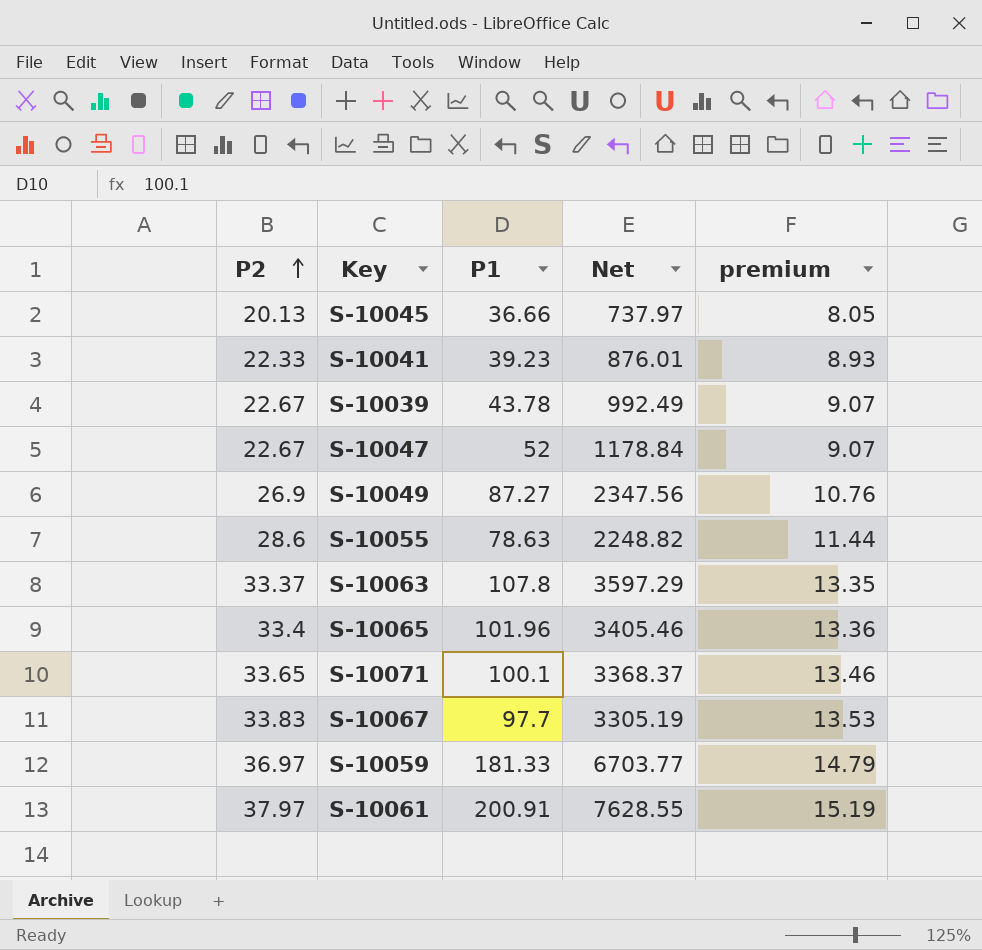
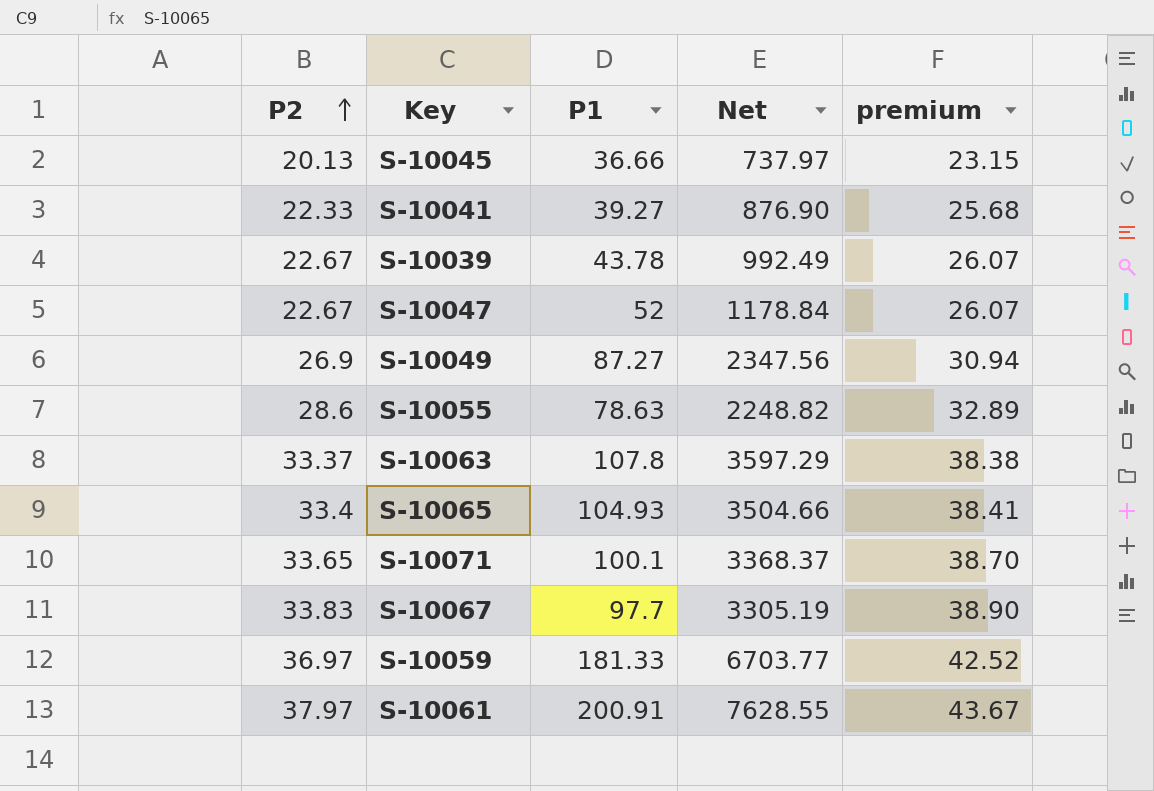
column premium | formula: [P2] * 0.4 -> [P2] * 1.15
S-10041 | P1: 39.23 -> 39.27
S-10041 | Net: 876.01 -> 876.90
S-10065 | P1: 101.96 -> 104.93
S-10065 | Net: 3405.46 -> 3504.66

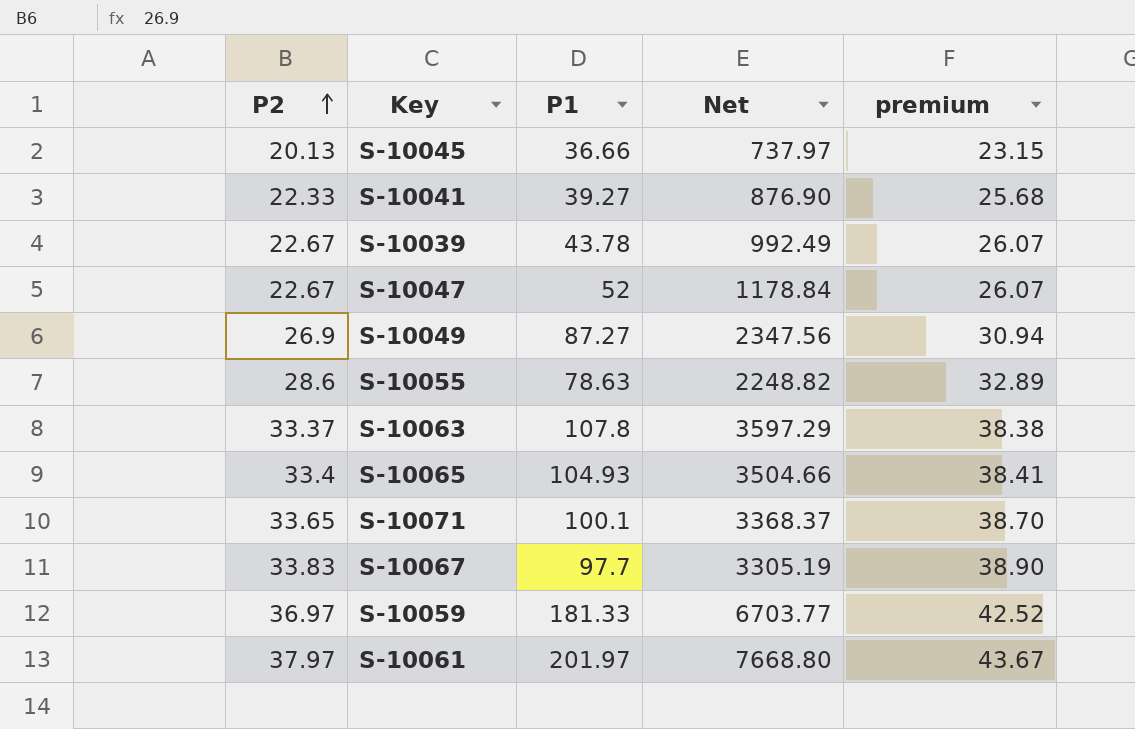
S-10061 | P1: 200.91 -> 201.97
S-10061 | Net: 7628.55 -> 7668.80

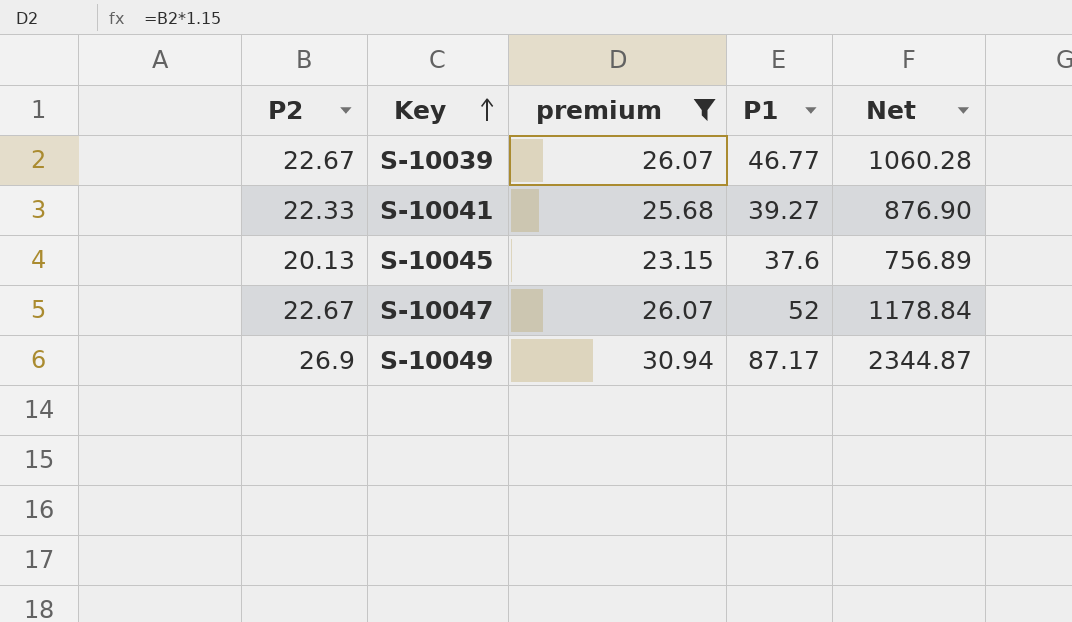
filter: none -> premium <= 30.94
row order: P2 ascending -> Key ascending
column premium | position: 5 -> 3
S-10039 | P1: 43.78 -> 46.77
S-10039 | Net: 992.49 -> 1060.28
S-10045 | P1: 36.66 -> 37.6
S-10045 | Net: 737.97 -> 756.89
S-10049 | P1: 87.27 -> 87.17
S-10049 | Net: 2347.56 -> 2344.87

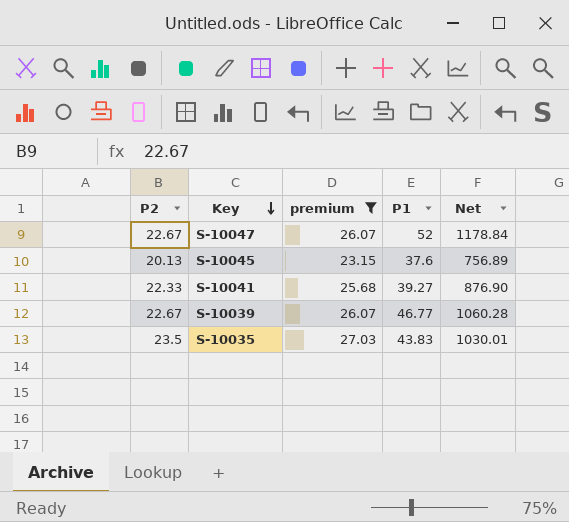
row order: Key ascending -> Key descending
row S-10049: 26.9 | 30.94 | 87.17 | 2344.87 -> none
row S-10035: none -> 23.5 | 27.03 | 43.83 | 1030.01

